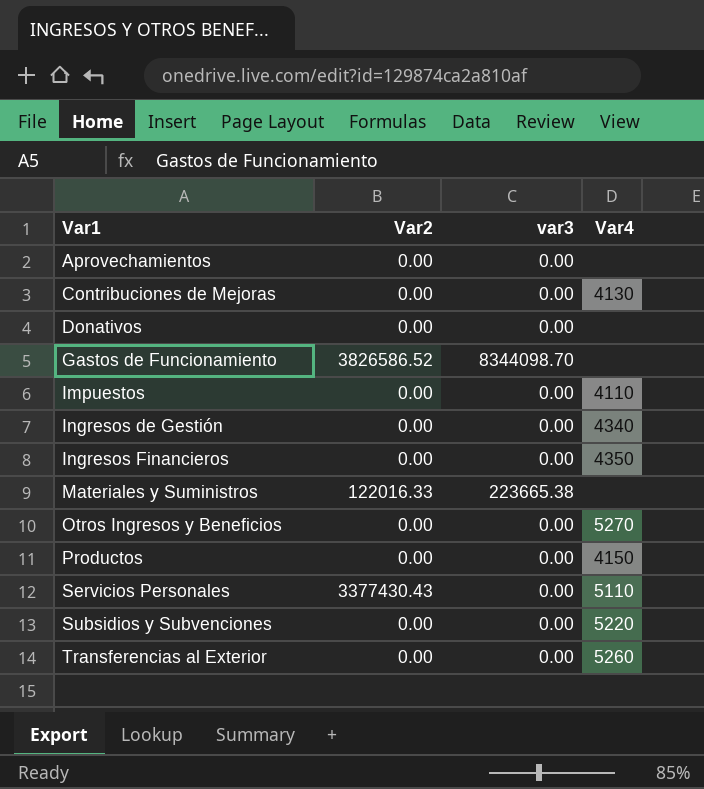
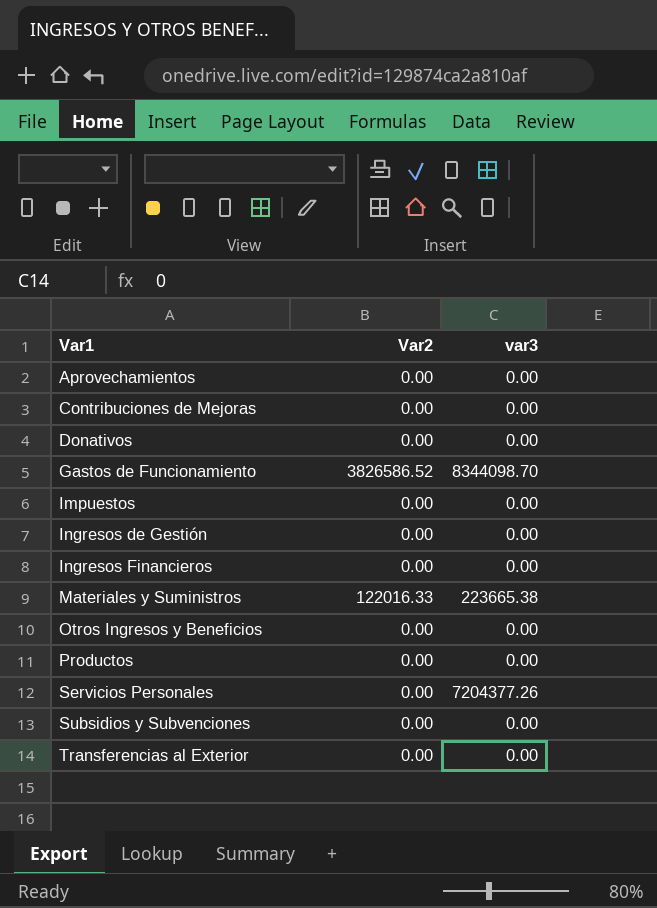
column Var4 | position: 4 -> none
Servicios Personales | Var2: 3377430.43 -> 0.00
Servicios Personales | var3: 0.00 -> 7204377.26

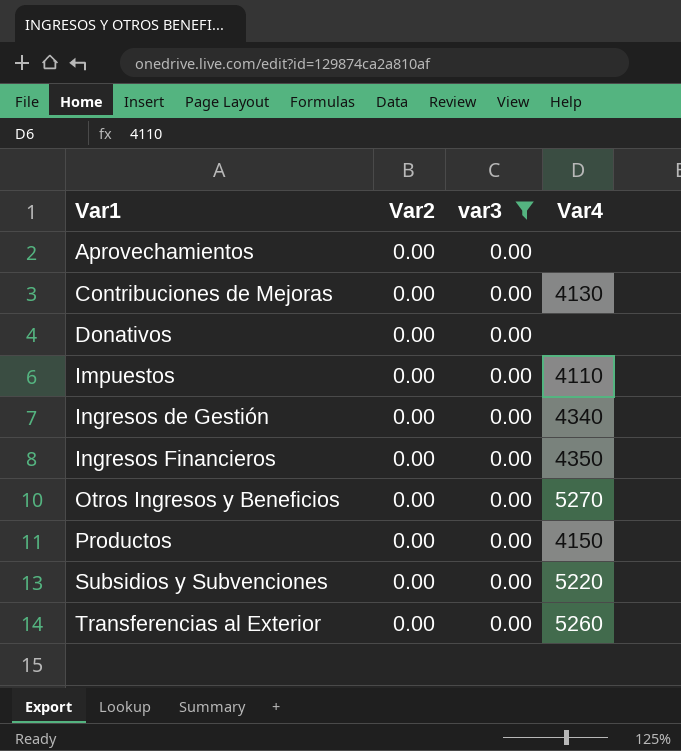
filter: none -> var3 = 0.00
column Var4 | position: none -> 4

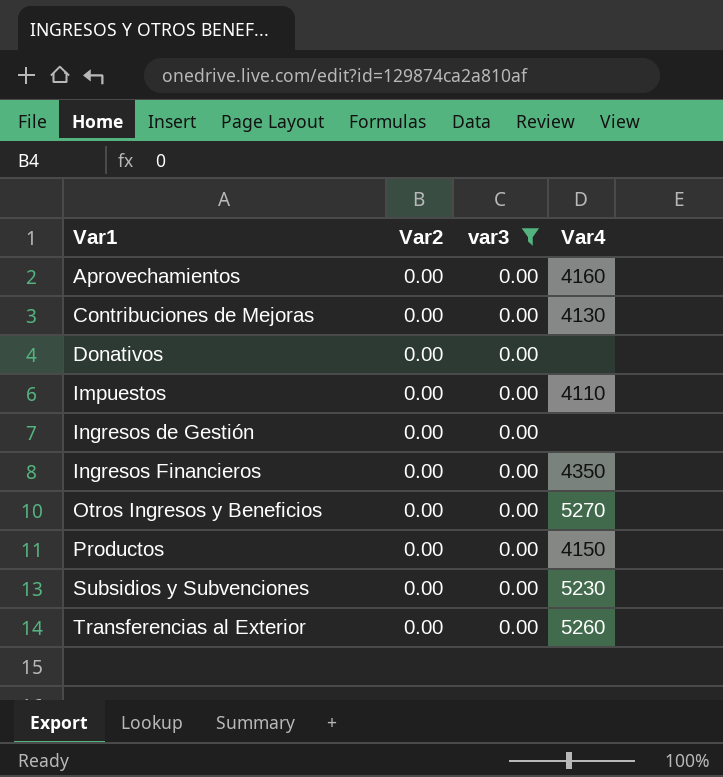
Aprovechamientos | Var4: none -> 4160
Ingresos de Gestión | Var4: 4340 -> none
Subsidios y Subvenciones | Var4: 5220 -> 5230

